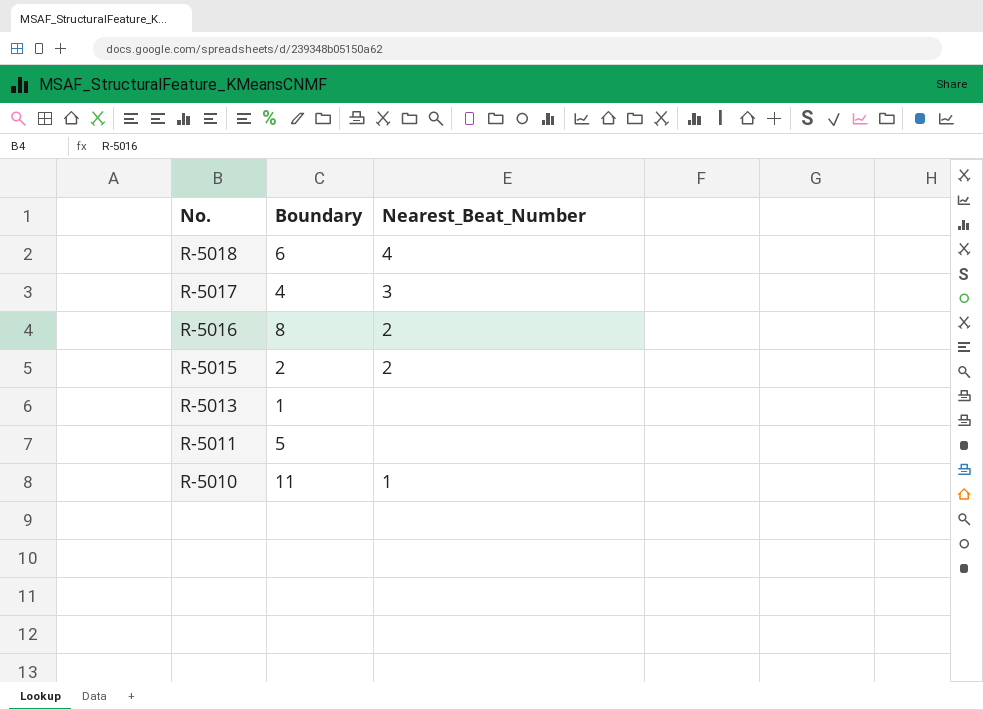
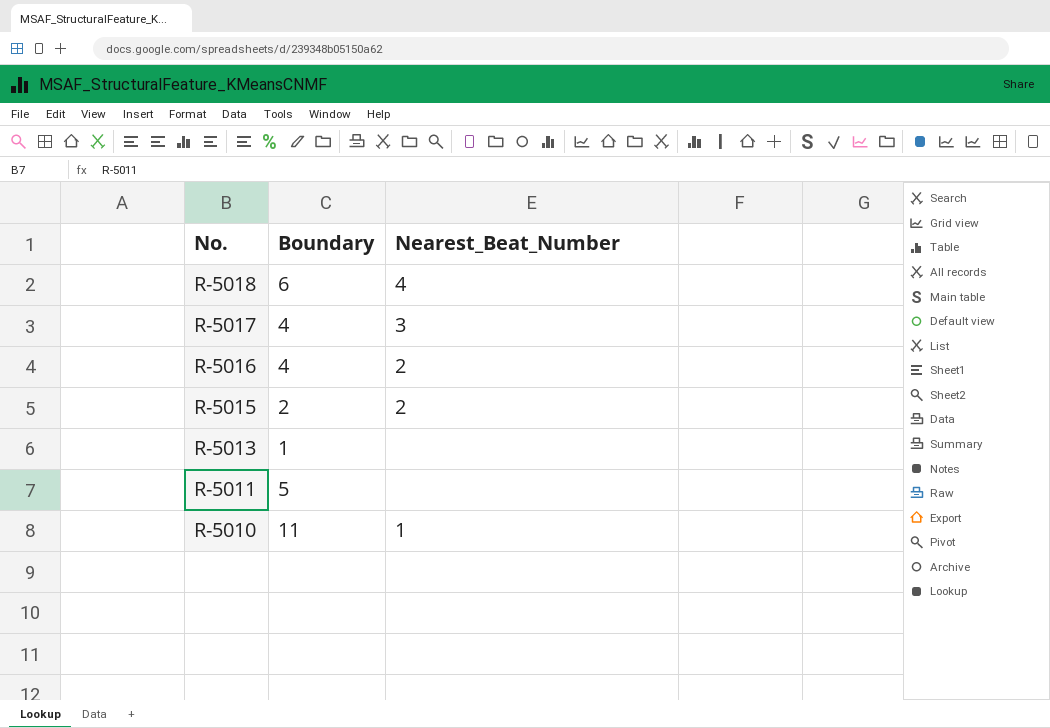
R-5016 | Boundary: 8 -> 4

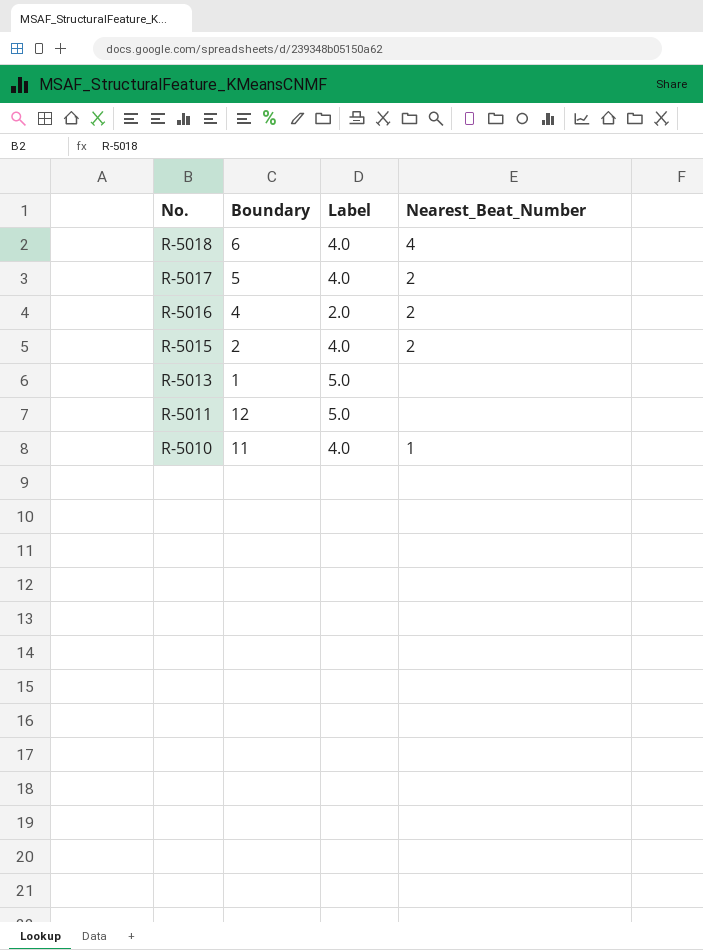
column Label | position: none -> 3
R-5017 | Boundary: 4 -> 5
R-5017 | Nearest_Beat_Number: 3 -> 2
R-5011 | Boundary: 5 -> 12

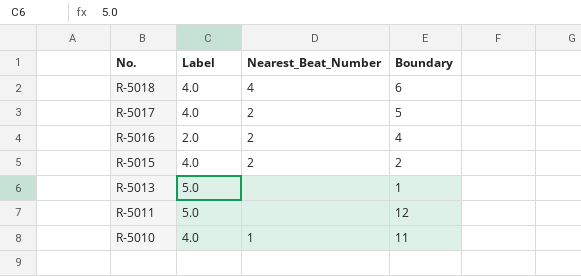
column Boundary | position: 2 -> 4

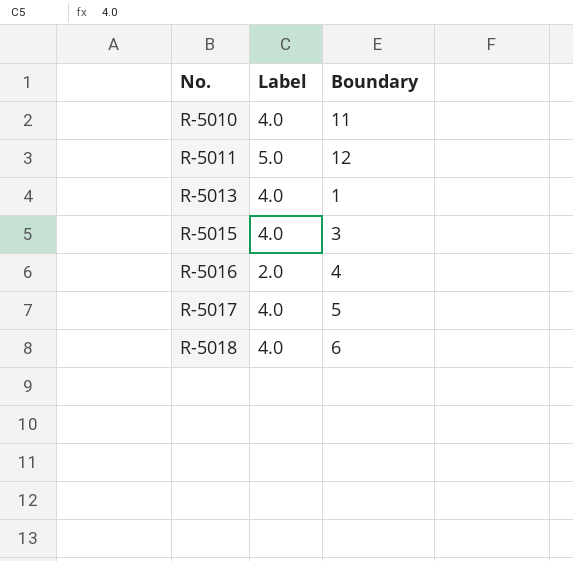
row order: No. descending -> No. ascending
column Nearest_Beat_Number | position: 3 -> none
R-5013 | Label: 5.0 -> 4.0
R-5015 | Boundary: 2 -> 3

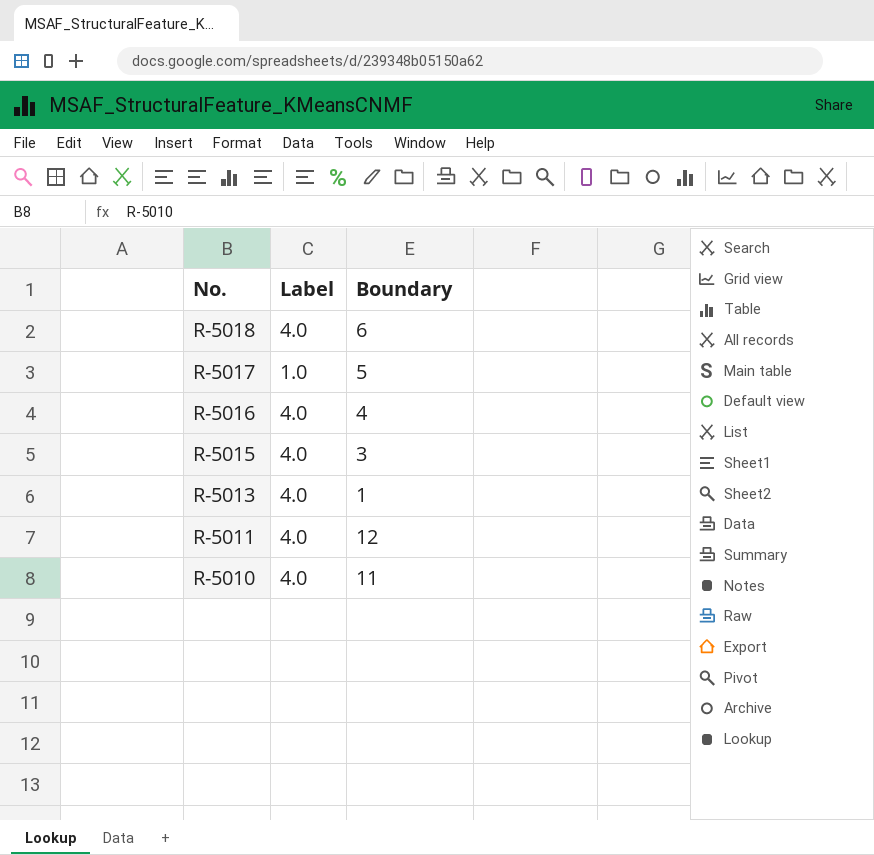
row order: No. ascending -> No. descending
R-5017 | Label: 4.0 -> 1.0
R-5016 | Label: 2.0 -> 4.0
R-5011 | Label: 5.0 -> 4.0

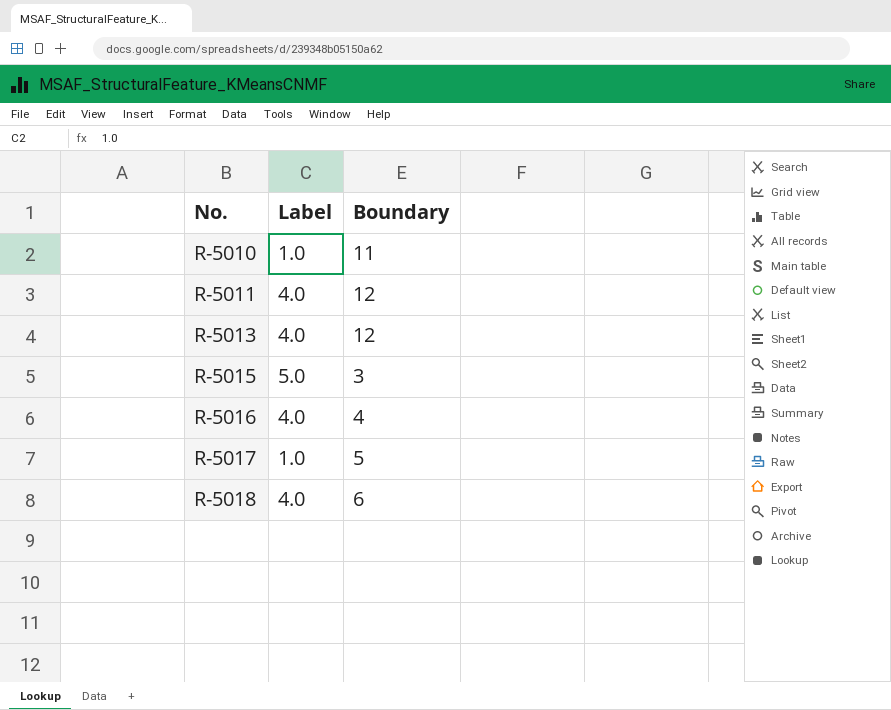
row order: No. descending -> No. ascending
R-5010 | Label: 4.0 -> 1.0
R-5013 | Boundary: 1 -> 12
R-5015 | Label: 4.0 -> 5.0

